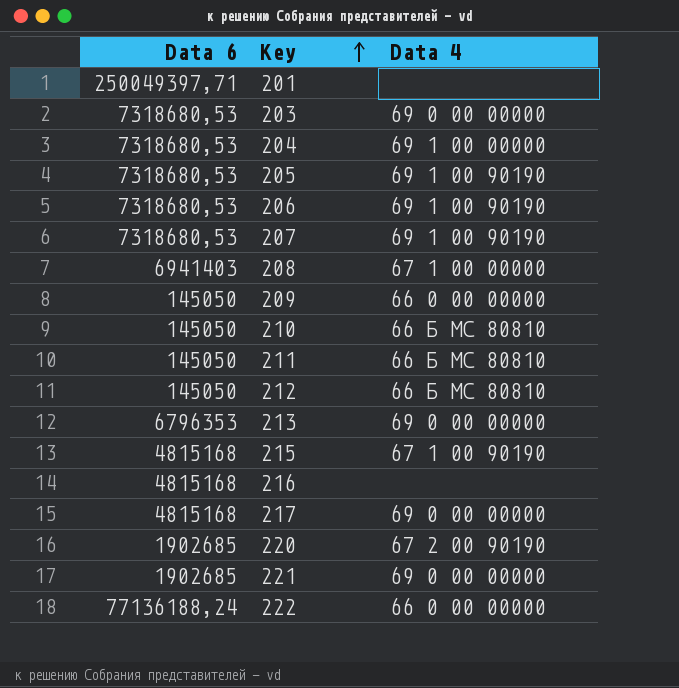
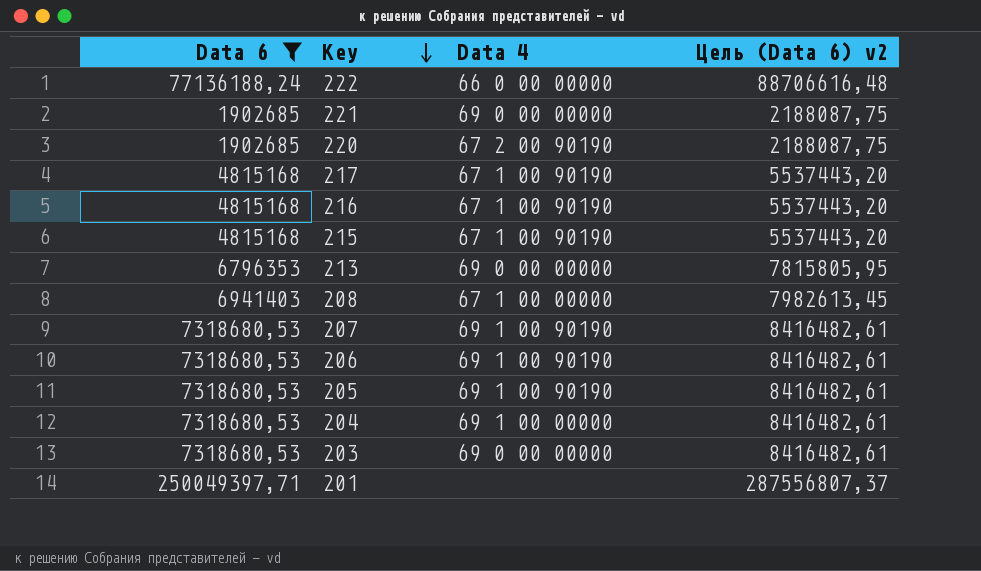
filter: none -> Data 6 != 145050
row order: Key ascending -> Key descending
column Цель (Data 6) v2 | formula: none -> [Data 6] * 1,15
217 | Data 4: 69 0 00 00000 -> 67 1 00 90190
216 | Data 4: none -> 67 1 00 90190

